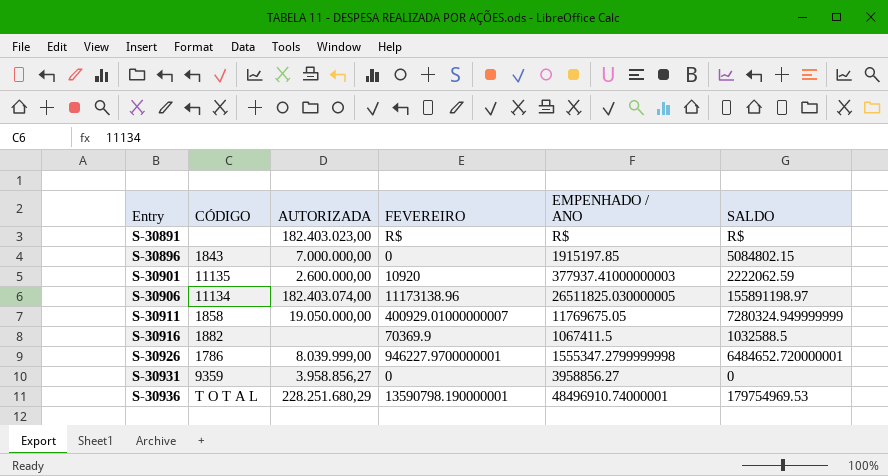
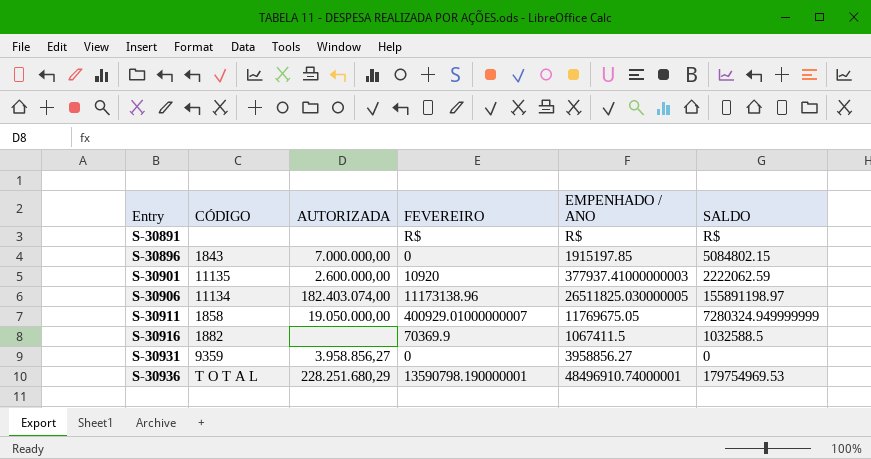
row S-30926: 1786 | 8.039.999,00 | 946227.9700000001 | 1555347.2799999998 | 6484652.720000001 -> none
S-30891 | AUTORIZADA: 182.403.023,00 -> none

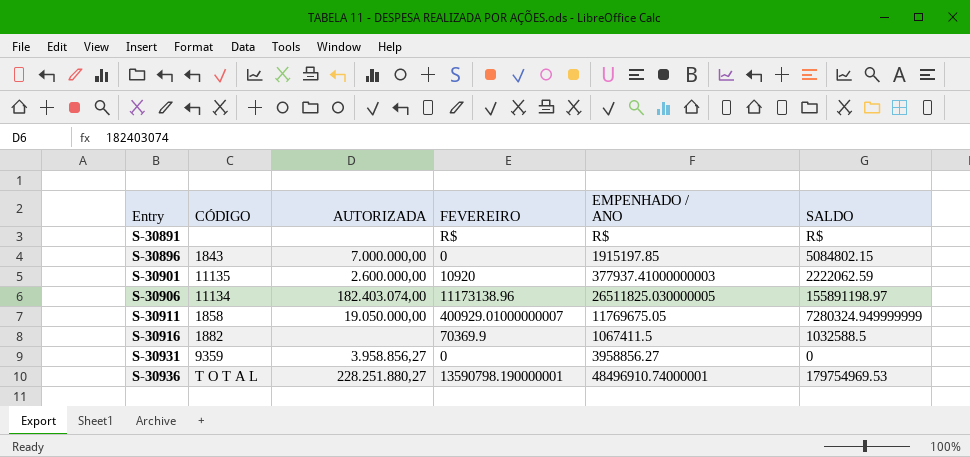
S-30936 | AUTORIZADA: 228.251.680,29 -> 228.251.880,27

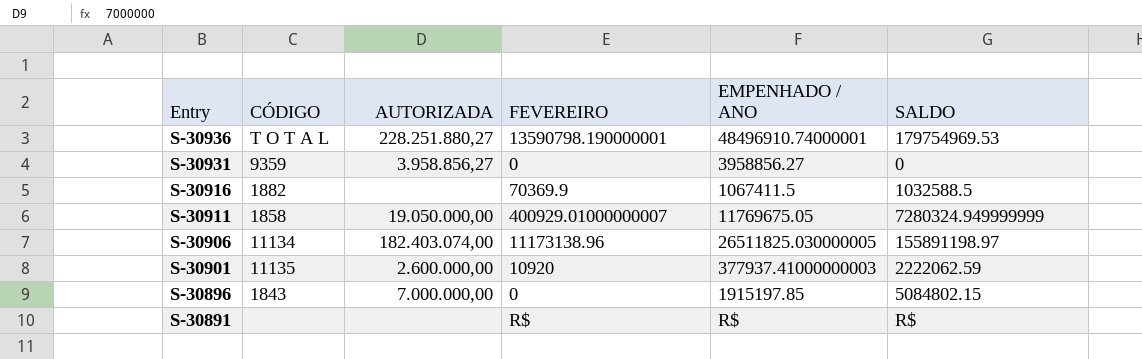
row order: Entry ascending -> Entry descending

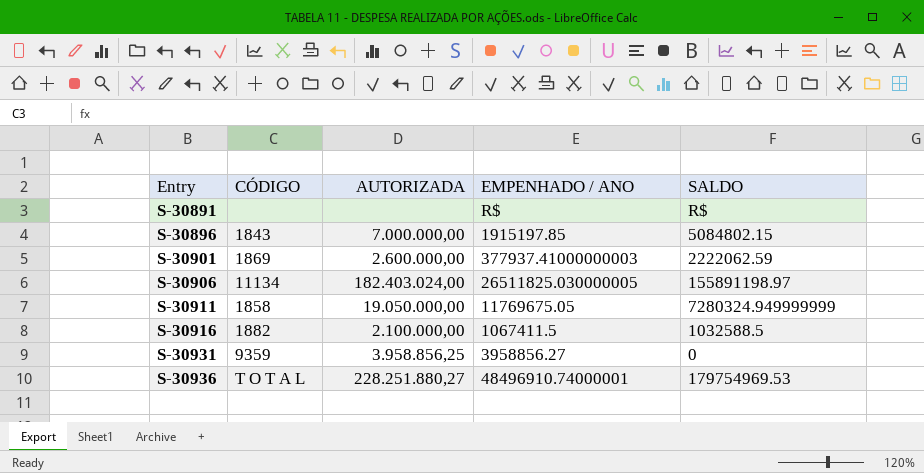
row order: Entry descending -> Entry ascending
column FEVEREIRO | position: 4 -> none
S-30901 | CÓDIGO: 11135 -> 1869
S-30906 | AUTORIZADA: 182.403.074,00 -> 182.403.024,00
S-30916 | AUTORIZADA: none -> 2.100.000,00
S-30931 | AUTORIZADA: 3.958.856,27 -> 3.958.856,25

